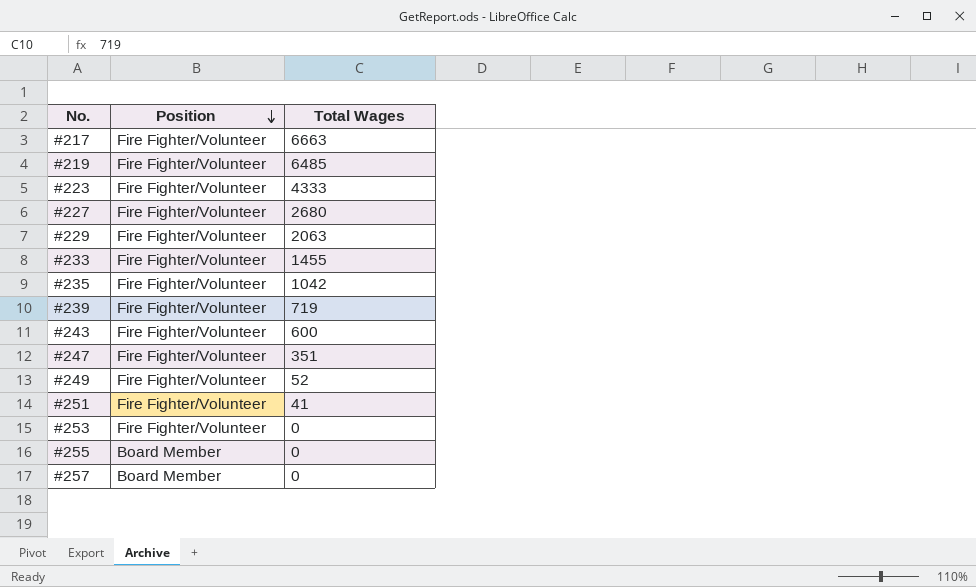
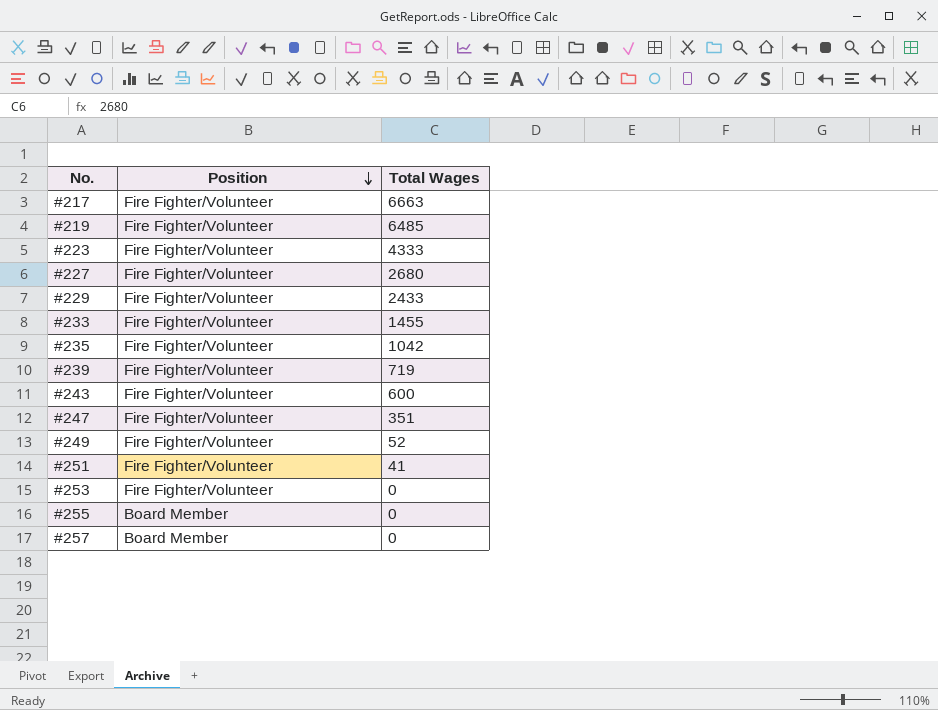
#229 | Total Wages: 2063 -> 2433

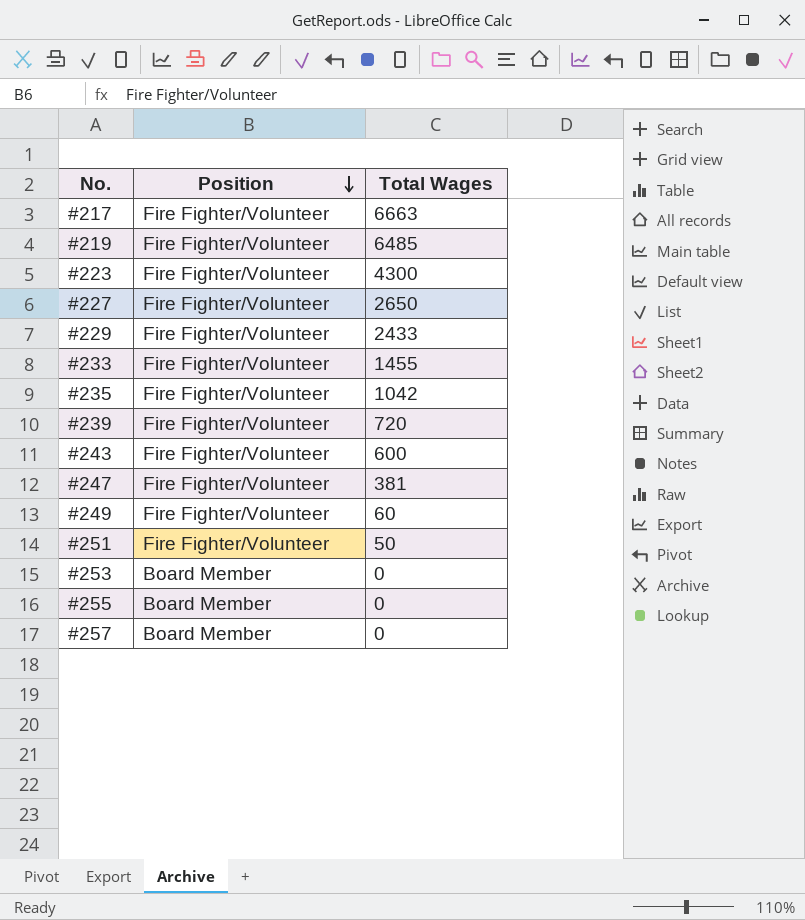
#223 | Total Wages: 4333 -> 4300
#227 | Total Wages: 2680 -> 2650
#239 | Total Wages: 719 -> 720
#247 | Total Wages: 351 -> 381
#249 | Total Wages: 52 -> 60
#251 | Total Wages: 41 -> 50
#253 | Position: Fire Fighter/Volunteer -> Board Member

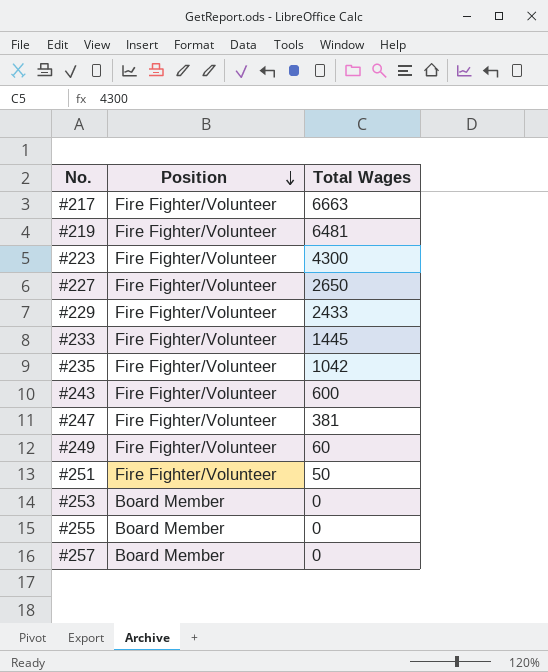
row #239: Fire Fighter/Volunteer | 720 -> none
#219 | Total Wages: 6485 -> 6481
#233 | Total Wages: 1455 -> 1445

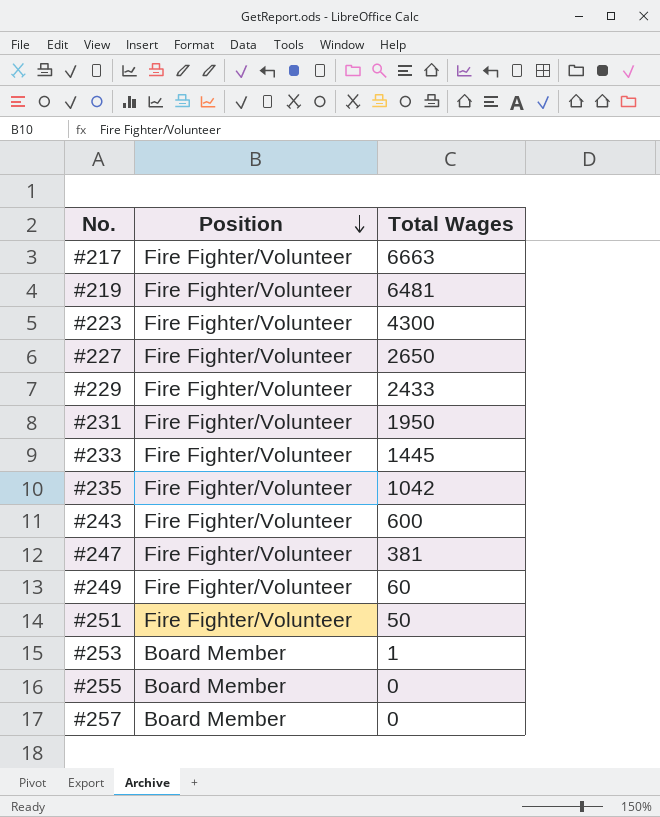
row #231: none -> Fire Fighter/Volunteer | 1950
#253 | Total Wages: 0 -> 1

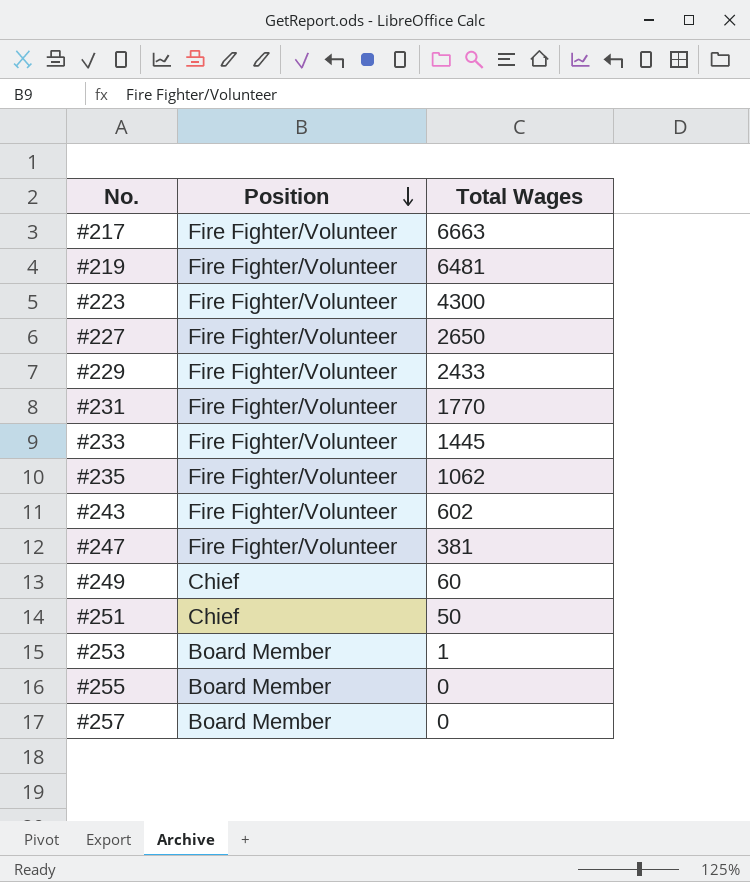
#231 | Total Wages: 1950 -> 1770
#235 | Total Wages: 1042 -> 1062
#243 | Total Wages: 600 -> 602
#249 | Position: Fire Fighter/Volunteer -> Chief
#251 | Position: Fire Fighter/Volunteer -> Chief

